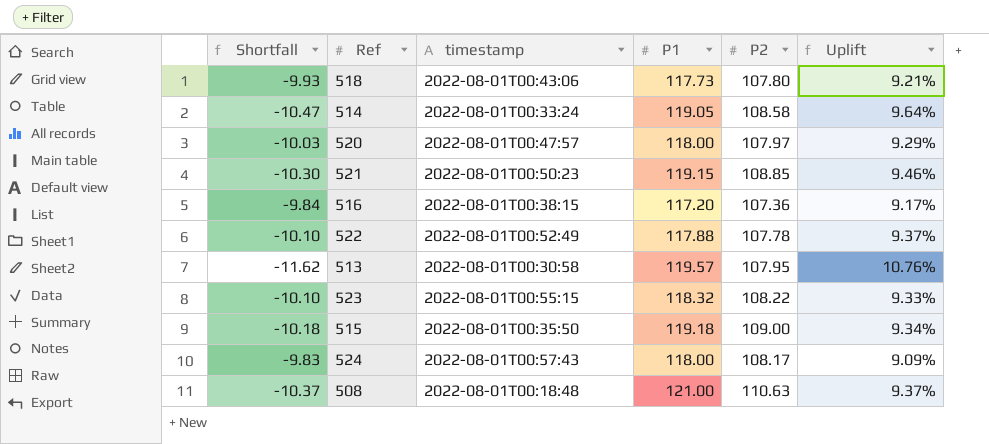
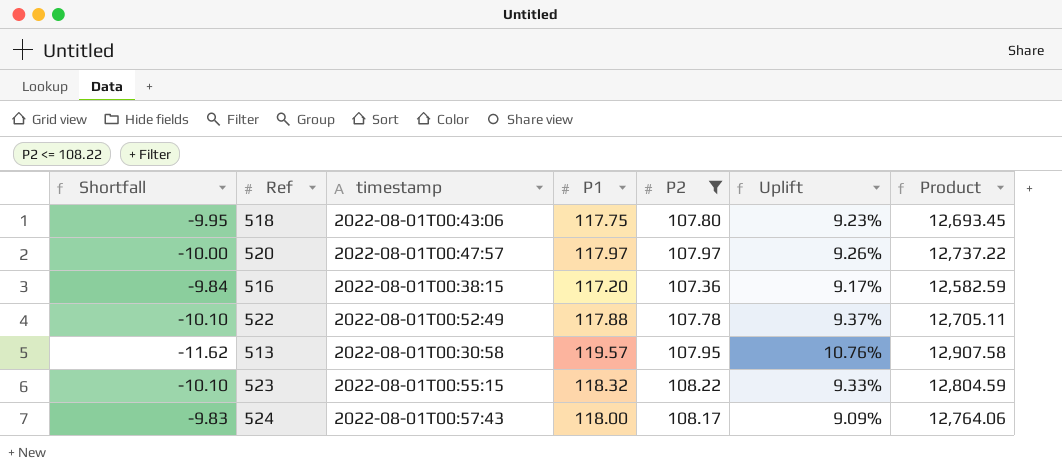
filter: none -> P2 <= 108.22
column Product | formula: none -> [P1] * [P2]
518 | Shortfall: -9.93 -> -9.95
518 | P1: 117.73 -> 117.75
518 | Uplift: 9.21% -> 9.23%
520 | Shortfall: -10.03 -> -10.00
520 | P1: 118.00 -> 117.97
520 | Uplift: 9.29% -> 9.26%

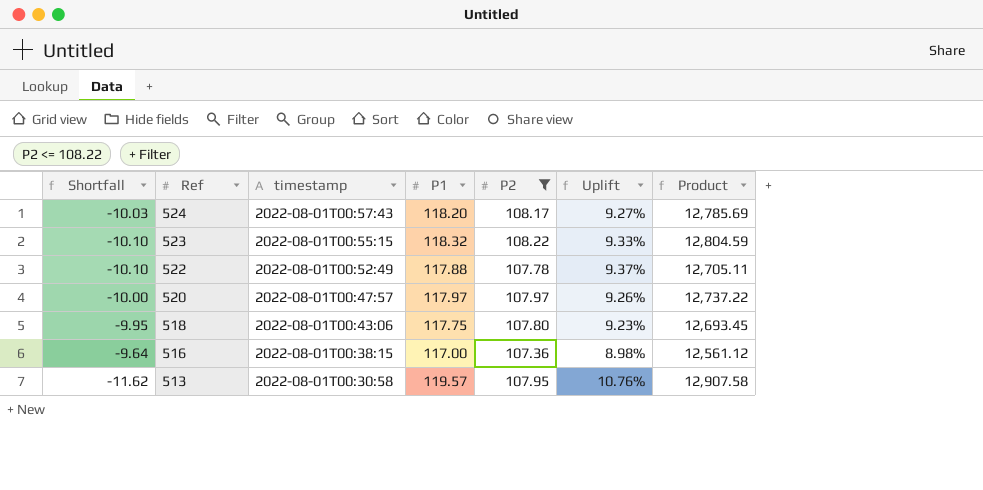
row order: none -> Ref descending
524 | Shortfall: -9.83 -> -10.03
524 | P1: 118.00 -> 118.20
524 | Uplift: 9.09% -> 9.27%
524 | Product: 12,764.06 -> 12,785.69
516 | Shortfall: -9.84 -> -9.64
516 | P1: 117.20 -> 117.00
516 | Uplift: 9.17% -> 8.98%
516 | Product: 12,582.59 -> 12,561.12

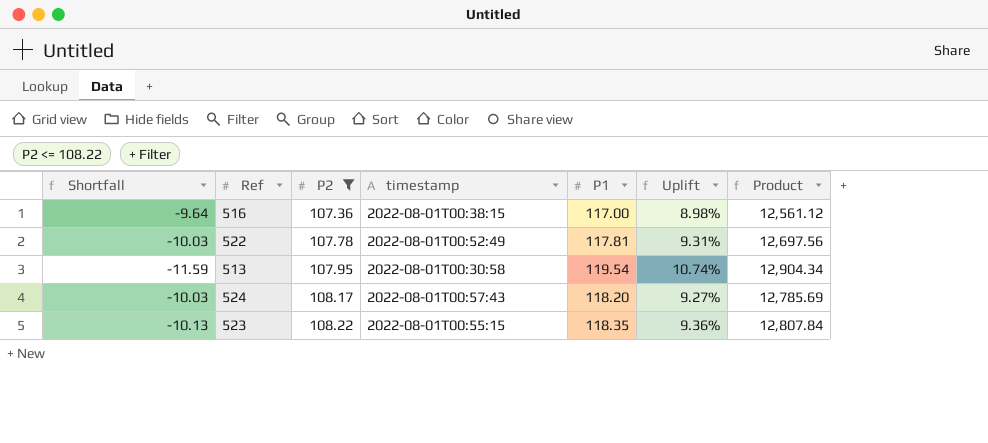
row order: Ref descending -> P2 ascending
column P2 | position: 5 -> 3
row 520: -10.00 | 2022-08-01T00:47:57 | 117.97 | 107.97 | 9.26% | 12,737.22 -> none
row 518: -9.95 | 2022-08-01T00:43:06 | 117.75 | 107.80 | 9.23% | 12,693.45 -> none
522 | Shortfall: -10.10 -> -10.03
522 | P1: 117.88 -> 117.81
522 | Uplift: 9.37% -> 9.31%
522 | Product: 12,705.11 -> 12,697.56
513 | Shortfall: -11.62 -> -11.59
513 | P1: 119.57 -> 119.54
513 | Uplift: 10.76% -> 10.74%
513 | Product: 12,907.58 -> 12,904.34
523 | Shortfall: -10.10 -> -10.13
523 | P1: 118.32 -> 118.35
523 | Uplift: 9.33% -> 9.36%
523 | Product: 12,804.59 -> 12,807.84

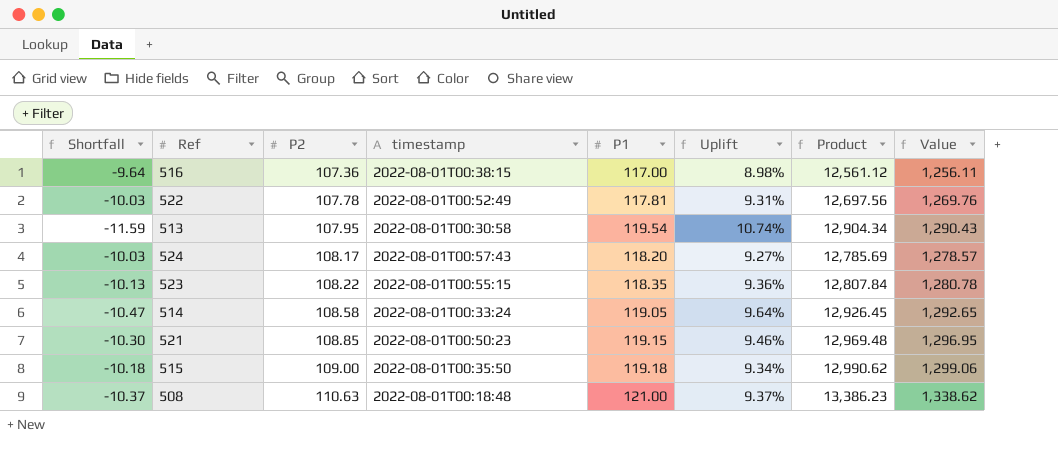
filter: P2 <= 108.22 -> none
column Value | formula: none -> [Product] * 0.1

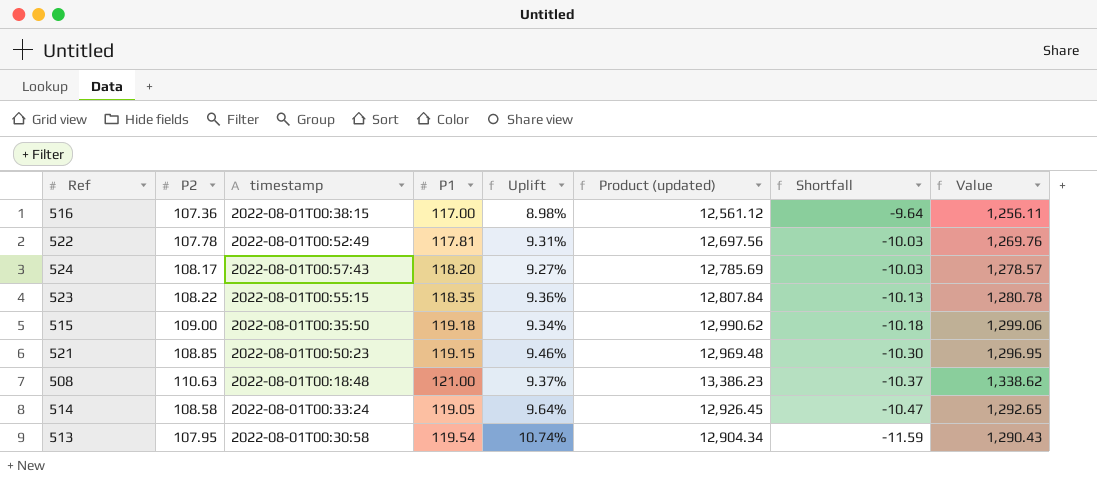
row order: P2 ascending -> Shortfall descending
column name: Product -> Product (updated)
column Shortfall | position: 1 -> 7

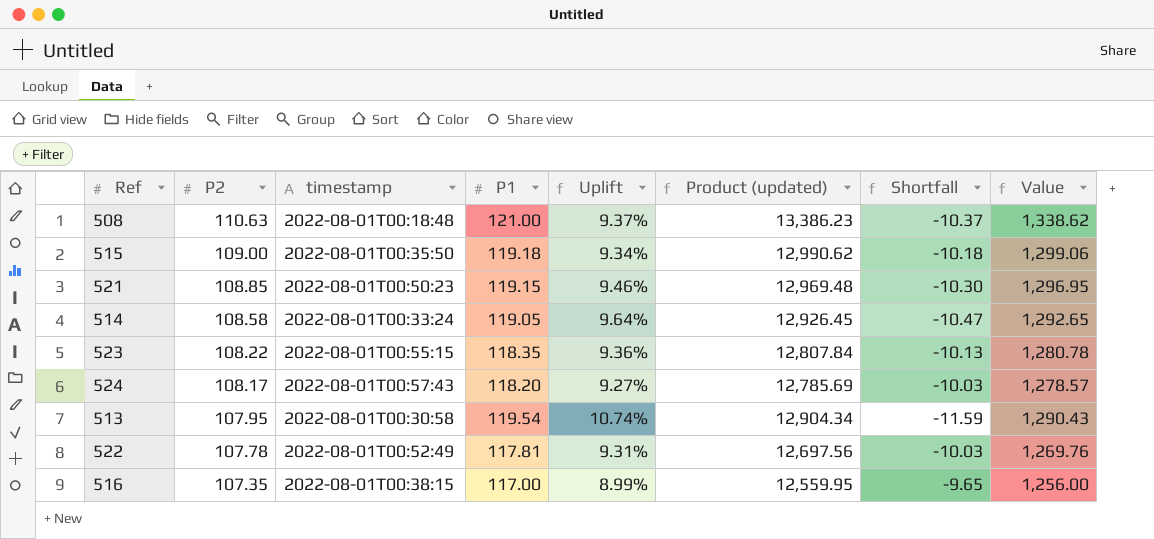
row order: Shortfall descending -> P2 descending
516 | P2: 107.36 -> 107.35
516 | Uplift: 8.98% -> 8.99%
516 | Product (updated): 12,561.12 -> 12,559.95
516 | Shortfall: -9.64 -> -9.65
516 | Value: 1,256.11 -> 1,256.00

